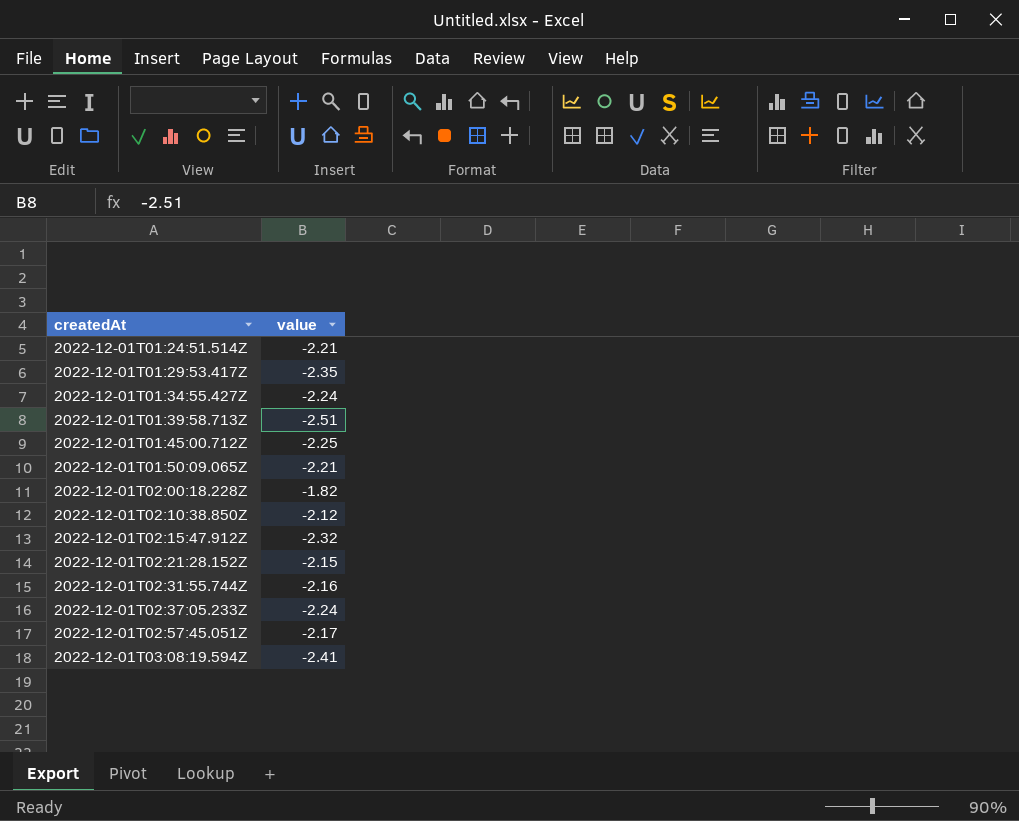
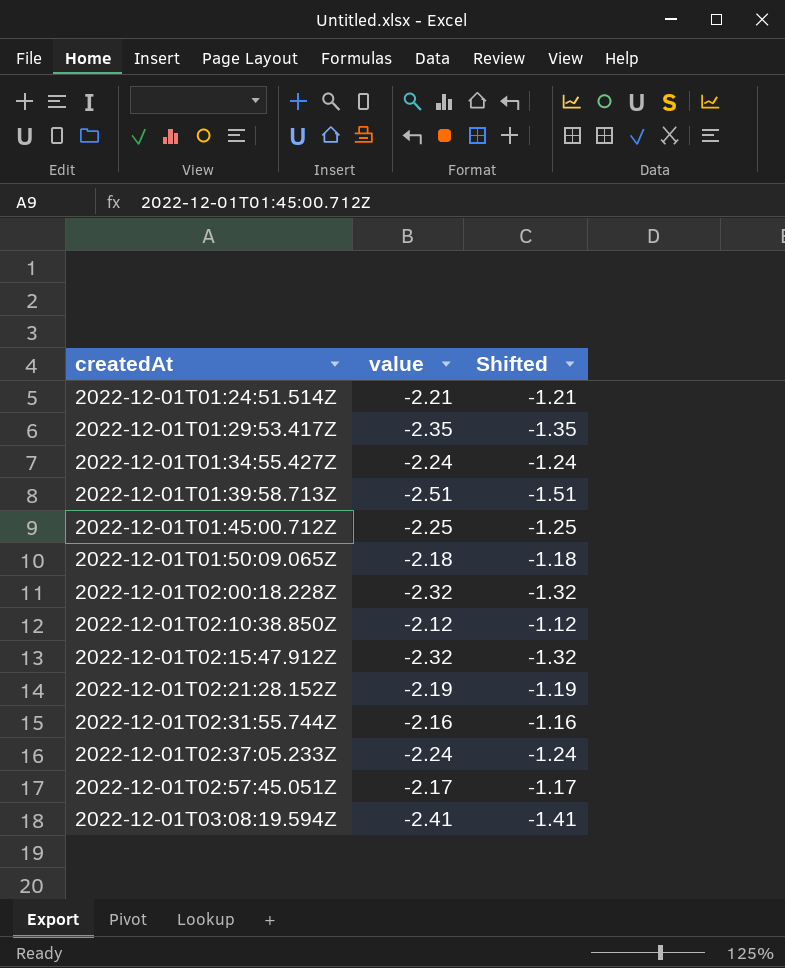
column Shifted | formula: none -> [value] + 1
2022-12-01T01:50:09.065Z | value: -2.21 -> -2.18
2022-12-01T02:00:18.228Z | value: -1.82 -> -2.32
2022-12-01T02:21:28.152Z | value: -2.15 -> -2.19

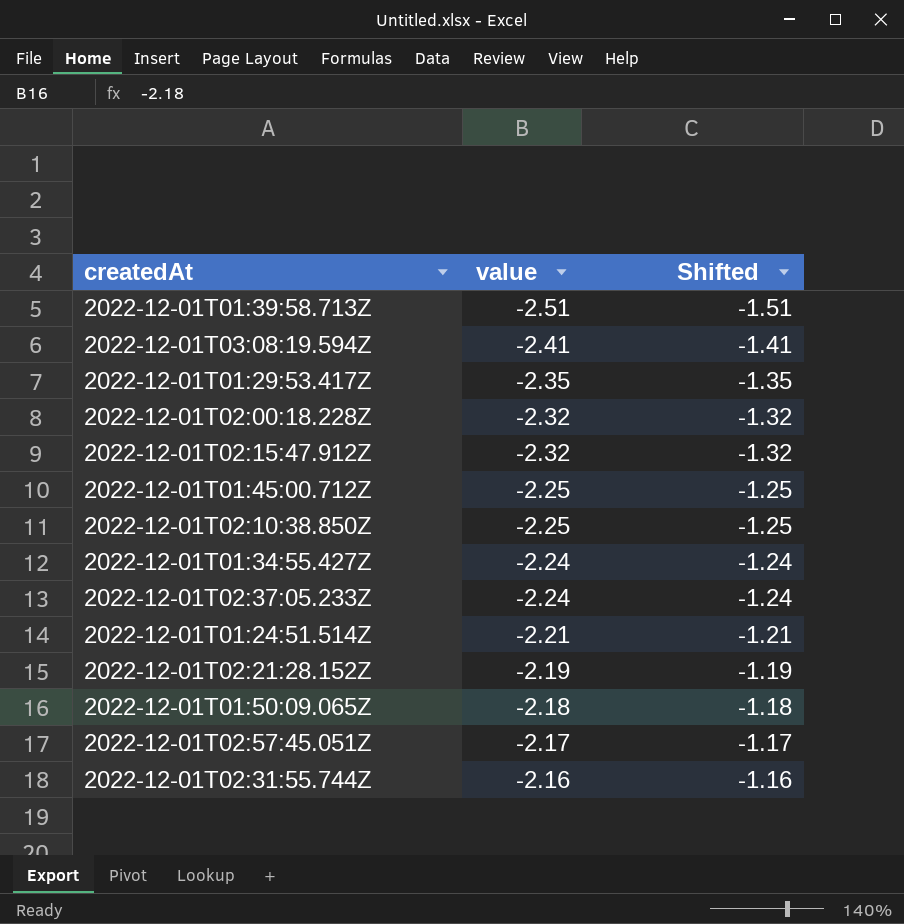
row order: createdAt ascending -> value ascending
2022-12-01T02:10:38.850Z | value: -2.12 -> -2.25
2022-12-01T02:10:38.850Z | Shifted: -1.12 -> -1.25

